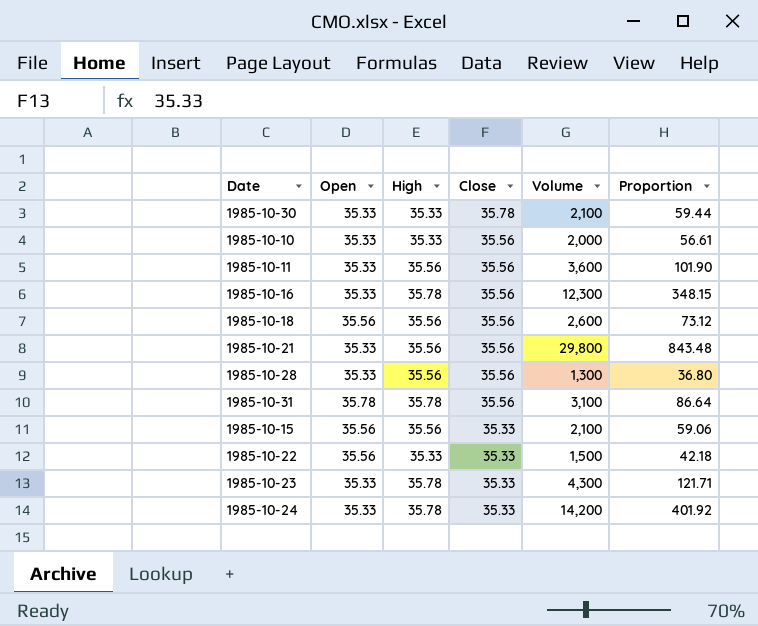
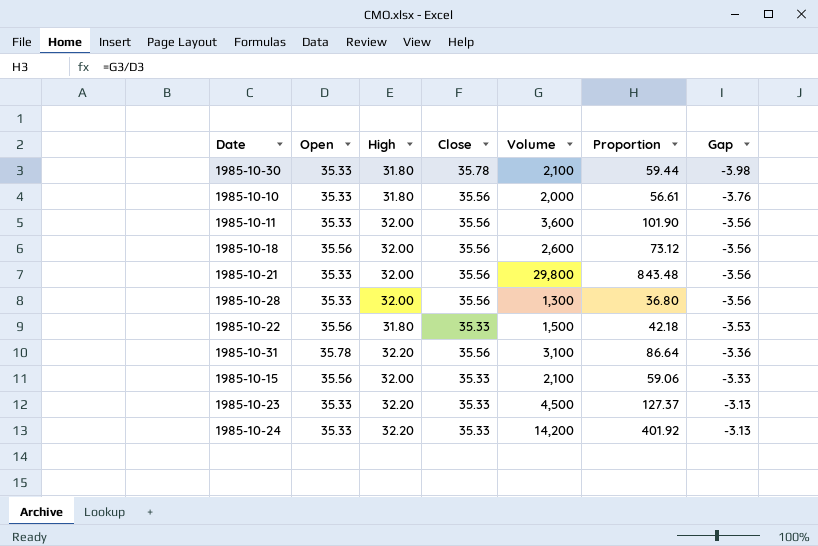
row order: Close descending -> Gap ascending
column Gap | formula: none -> [High] - [Close]
row 1985-10-16: 35.33 | 35.78 | 35.56 | 12,300 | 348.15 -> none
1985-10-30 | High: 35.33 -> 31.80
1985-10-10 | High: 35.33 -> 31.80
1985-10-11 | High: 35.56 -> 32.00
1985-10-18 | High: 35.56 -> 32.00
1985-10-21 | High: 35.56 -> 32.00
1985-10-28 | High: 35.56 -> 32.00
1985-10-22 | High: 35.33 -> 31.80
1985-10-31 | High: 35.78 -> 32.20
1985-10-15 | High: 35.56 -> 32.00
1985-10-23 | High: 35.78 -> 32.20
1985-10-23 | Volume: 4,300 -> 4,500
1985-10-23 | Proportion: 121.71 -> 127.37
1985-10-24 | High: 35.78 -> 32.20

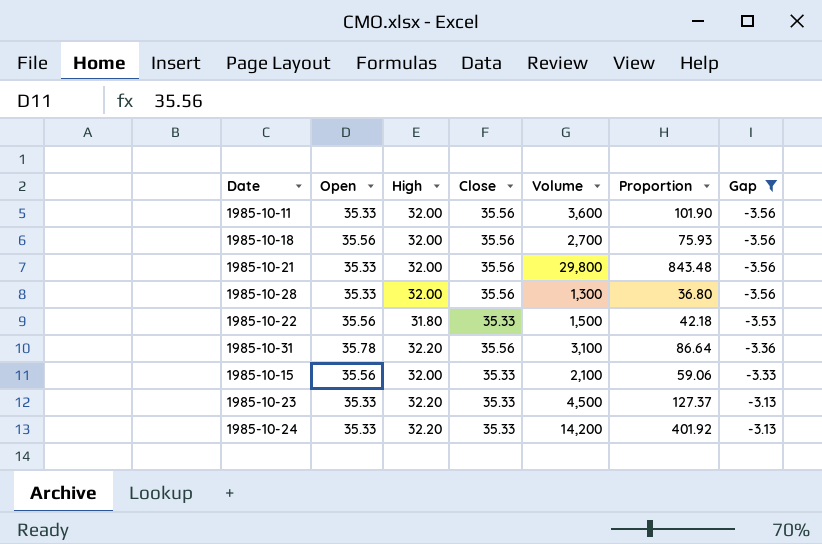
filter: none -> Gap >= -3.56
1985-10-18 | Volume: 2,600 -> 2,700
1985-10-18 | Proportion: 73.12 -> 75.93

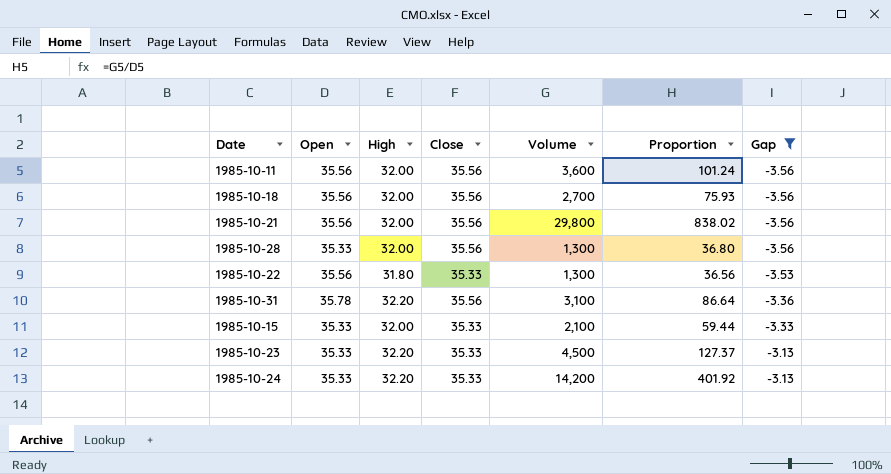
1985-10-11 | Open: 35.33 -> 35.56
1985-10-11 | Proportion: 101.90 -> 101.24
1985-10-21 | Open: 35.33 -> 35.56
1985-10-21 | Proportion: 843.48 -> 838.02
1985-10-22 | Volume: 1,500 -> 1,300
1985-10-22 | Proportion: 42.18 -> 36.56
1985-10-15 | Open: 35.56 -> 35.33
1985-10-15 | Proportion: 59.06 -> 59.44

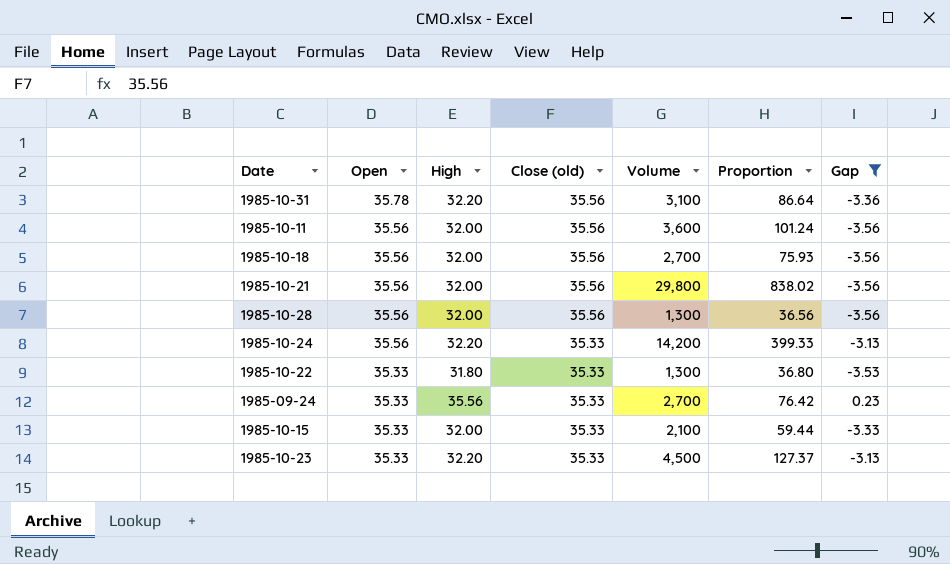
row order: Gap ascending -> Open descending
column name: Close -> Close (old)
1985-10-28 | Open: 35.33 -> 35.56
1985-10-28 | Proportion: 36.80 -> 36.56
1985-10-24 | Open: 35.33 -> 35.56
1985-10-24 | Proportion: 401.92 -> 399.33
1985-10-22 | Open: 35.56 -> 35.33
1985-10-22 | Proportion: 36.56 -> 36.80
row 1985-09-24: none -> 35.33 | 35.56 | 35.33 | 2,700 | 76.42 | 0.23

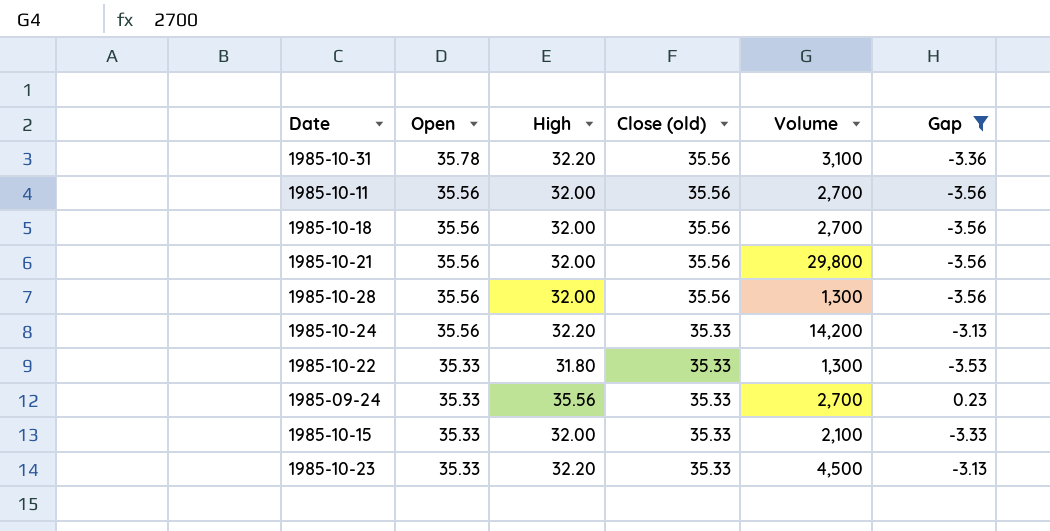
column Proportion | formula: [Volume] / [Open] -> none
1985-10-11 | Volume: 3,600 -> 2,700

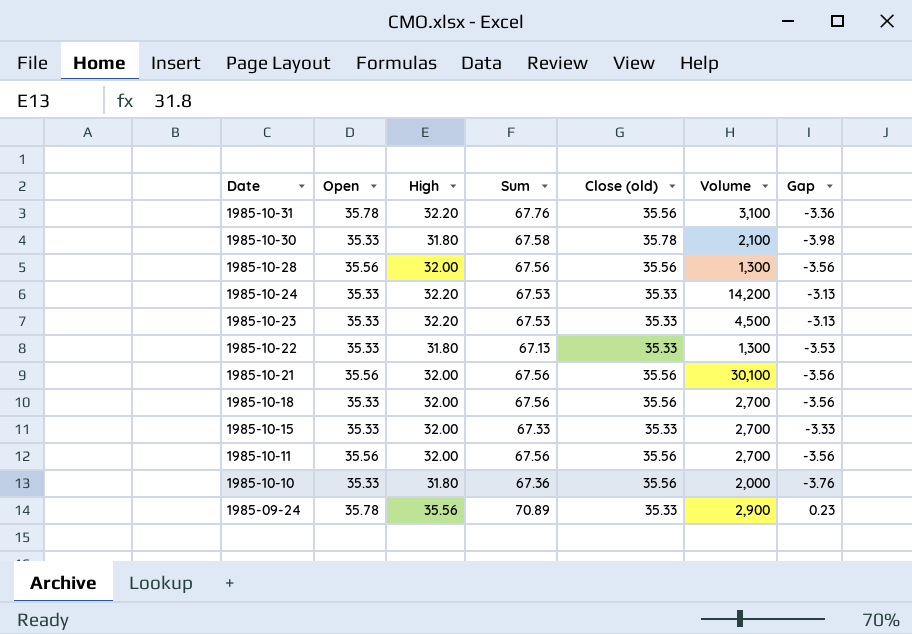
filter: Gap >= -3.56 -> none
row order: Open descending -> Date descending
column Sum | formula: none -> [High] + [Close (old)]
1985-10-24 | Open: 35.56 -> 35.33
1985-10-21 | Volume: 29,800 -> 30,100
1985-10-18 | Open: 35.56 -> 35.33
1985-10-15 | Volume: 2,100 -> 2,700
1985-09-24 | Open: 35.33 -> 35.78
1985-09-24 | Volume: 2,700 -> 2,900

